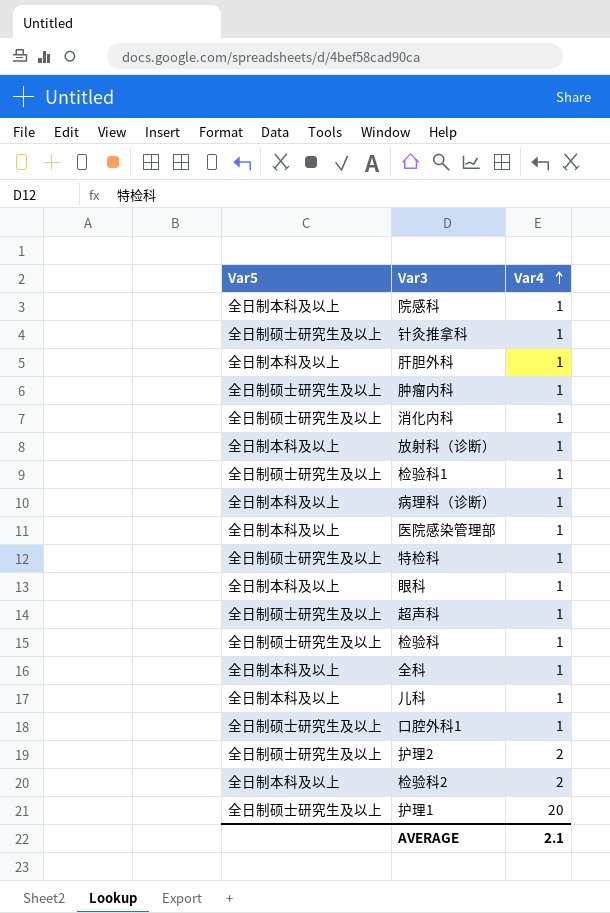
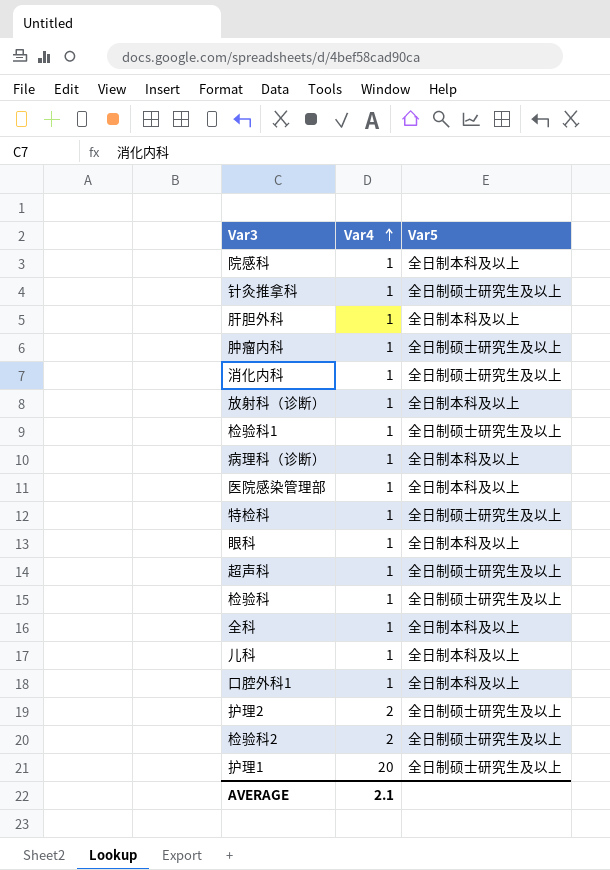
column Var5 | position: 1 -> 3
口腔外科1 | Var5: 全日制硕士研究生及以上 -> 全日制本科及以上
检验科2 | Var5: 全日制本科及以上 -> 全日制硕士研究生及以上

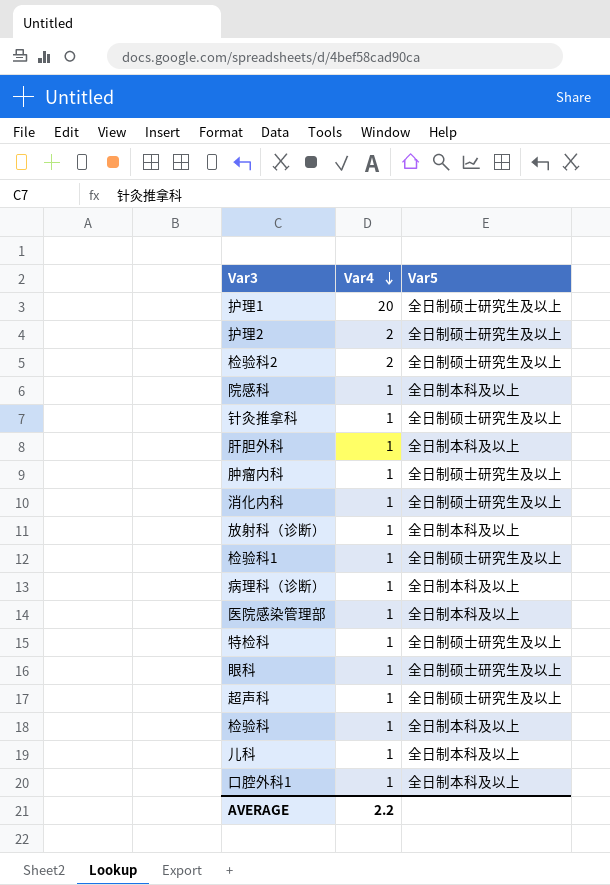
row order: Var4 ascending -> Var4 descending
row 全科: 1 | 全日制本科及以上 -> none
眼科 | Var5: 全日制本科及以上 -> 全日制硕士研究生及以上
检验科 | Var5: 全日制硕士研究生及以上 -> 全日制本科及以上
AVERAGE | Var4: 2.1 -> 2.2

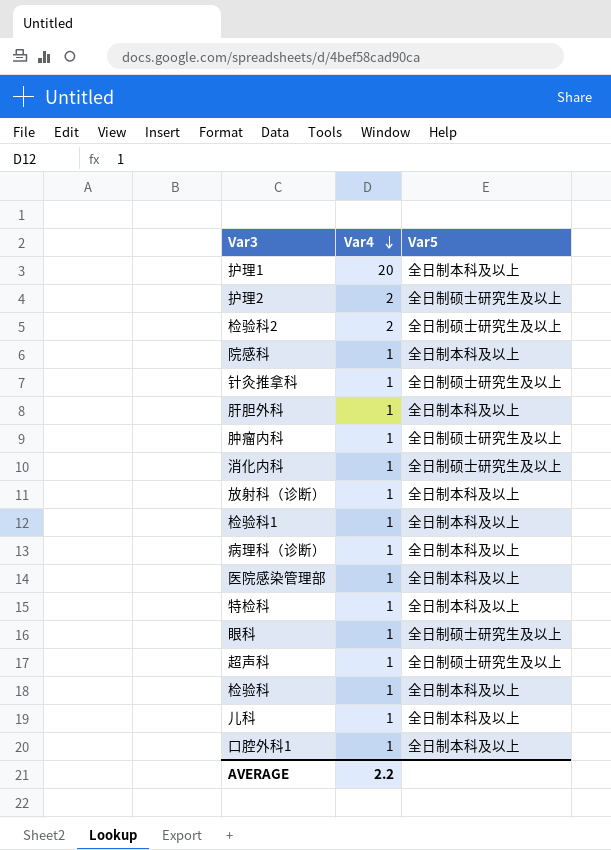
护理1 | Var5: 全日制硕士研究生及以上 -> 全日制本科及以上
检验科1 | Var5: 全日制硕士研究生及以上 -> 全日制本科及以上
特检科 | Var5: 全日制硕士研究生及以上 -> 全日制本科及以上

